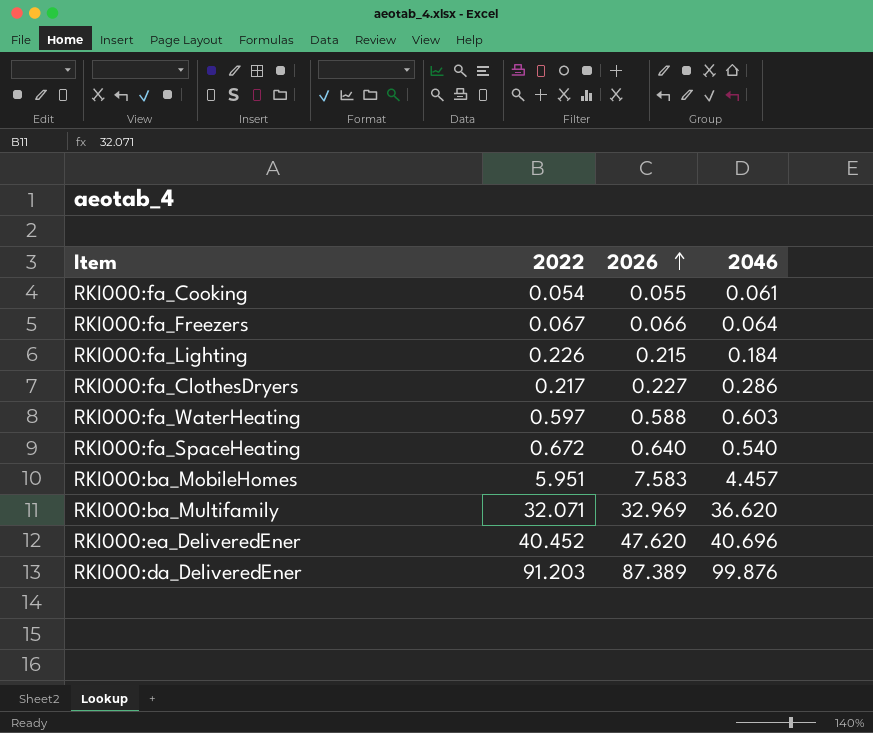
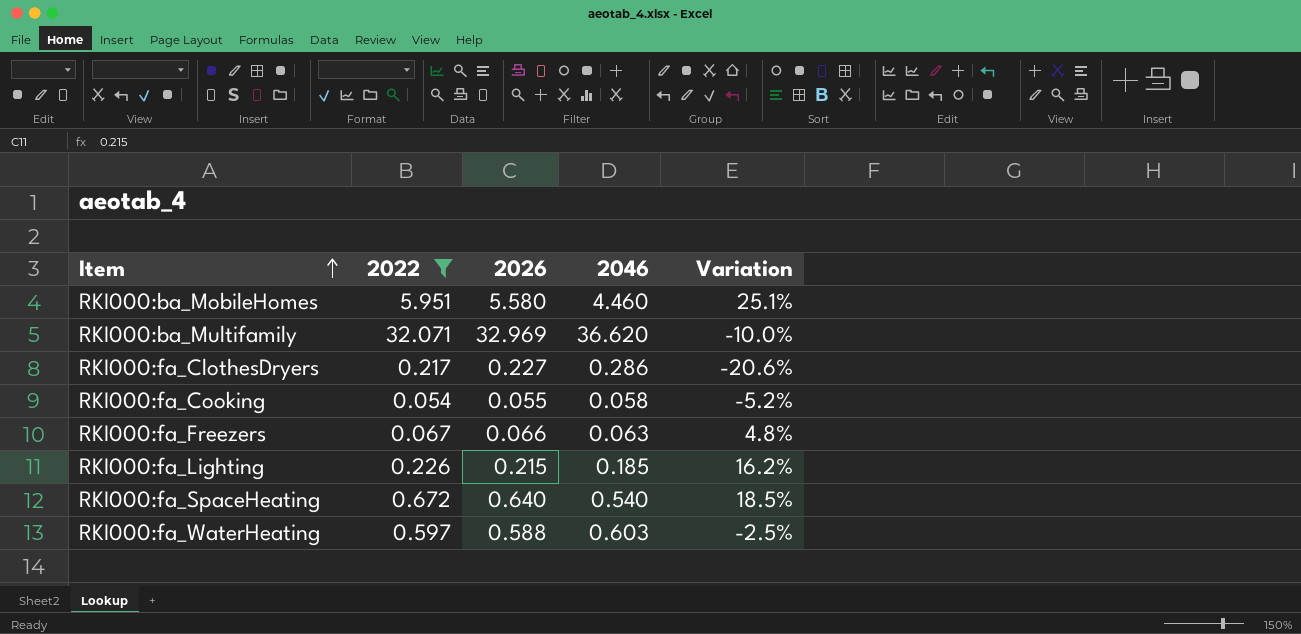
filter: none -> 2022 <= 32.071
row order: 2026 ascending -> Item ascending
column Variation | formula: none -> ([2026] - [2046]) / [2046]
RKI000:ba_MobileHomes | 2026: 7.583 -> 5.580
RKI000:ba_MobileHomes | 2046: 4.457 -> 4.460
RKI000:fa_Cooking | 2046: 0.061 -> 0.058
RKI000:fa_Freezers | 2046: 0.064 -> 0.063
RKI000:fa_Lighting | 2046: 0.184 -> 0.185

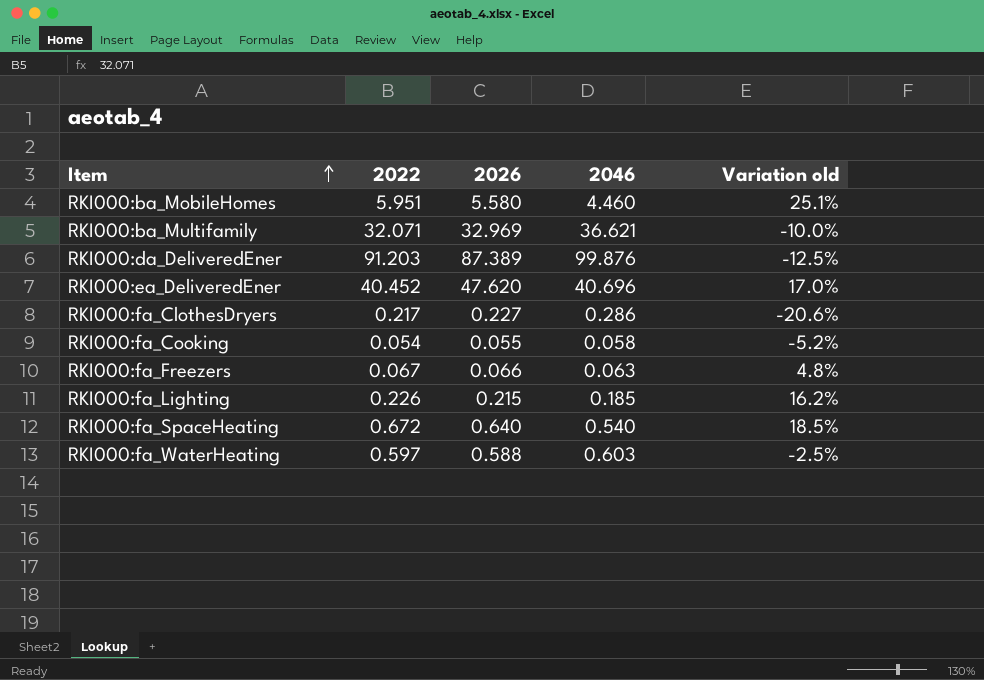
filter: 2022 <= 32.071 -> none
column name: Variation -> Variation old
RKI000:ba_Multifamily | 2046: 36.620 -> 36.621

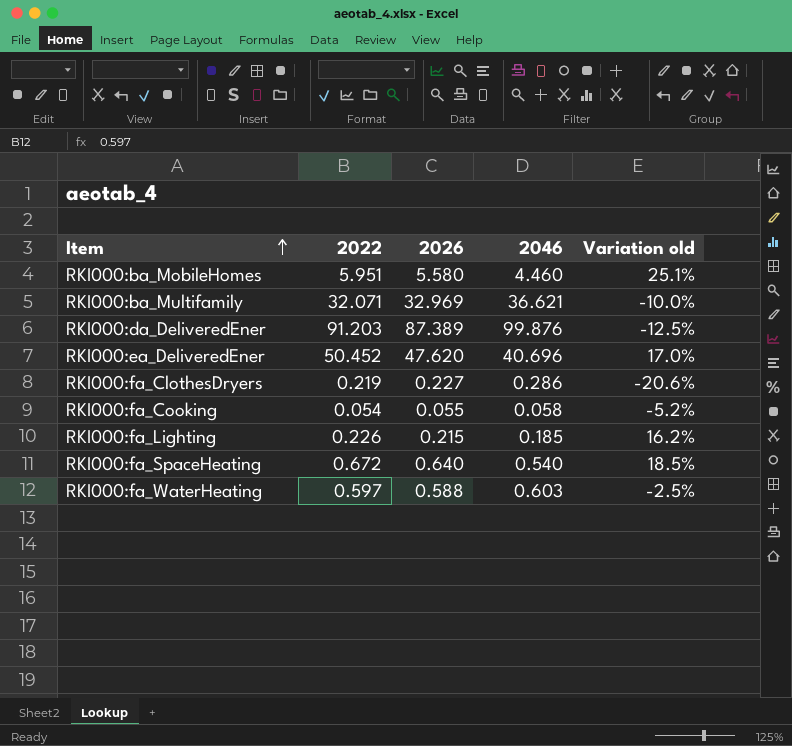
row RKI000:fa_Freezers: 0.067 | 0.066 | 0.063 | 4.8% -> none
RKI000:ea_DeliveredEner | 2022: 40.452 -> 50.452
RKI000:fa_ClothesDryers | 2022: 0.217 -> 0.219

